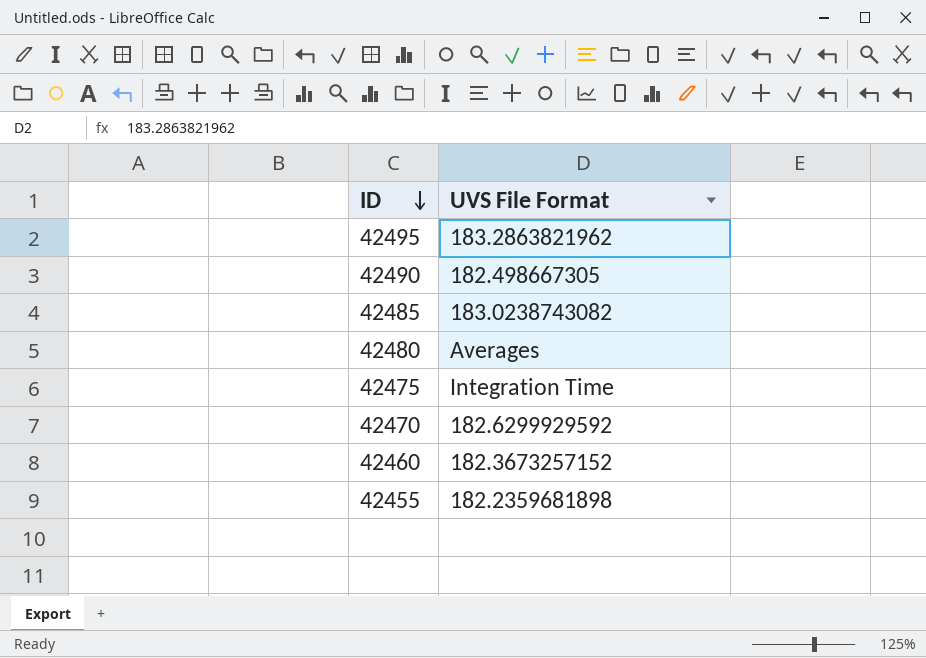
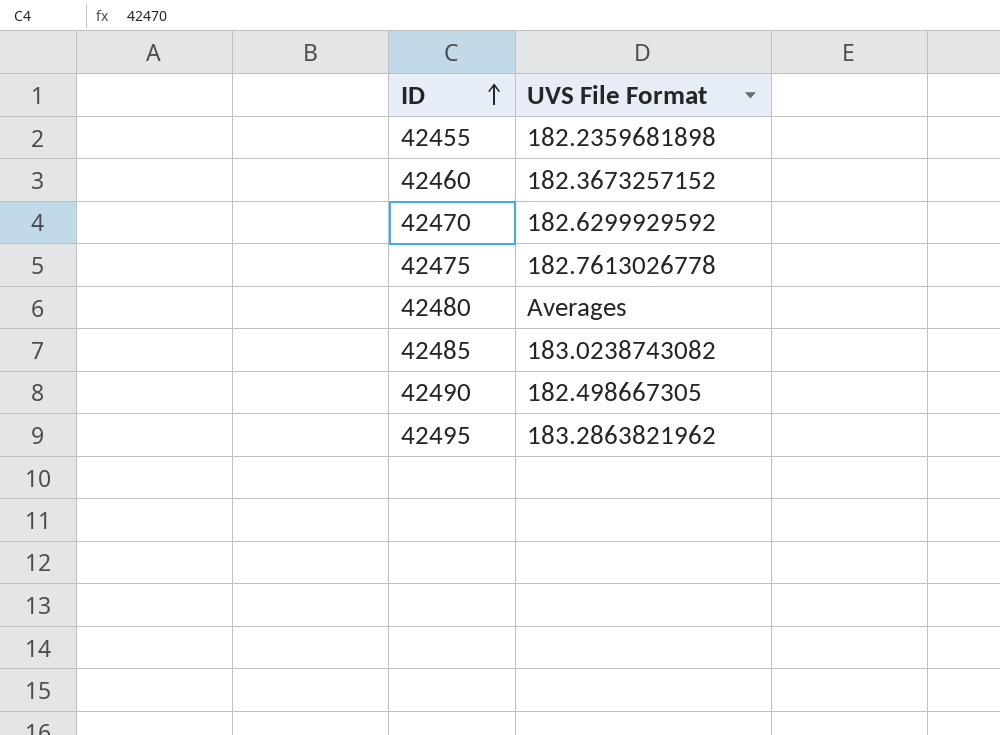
row order: ID descending -> ID ascending
42475 | UVS File Format: Integration Time -> 182.7613026778

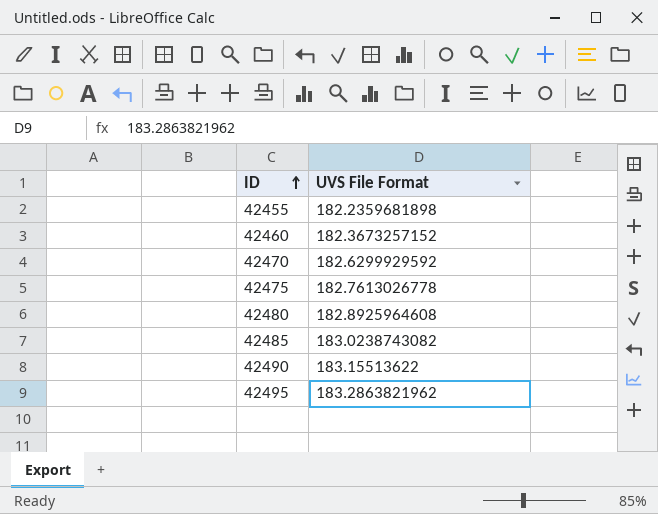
42480 | UVS File Format: Averages -> 182.8925964608
42490 | UVS File Format: 182.498667305 -> 183.15513622

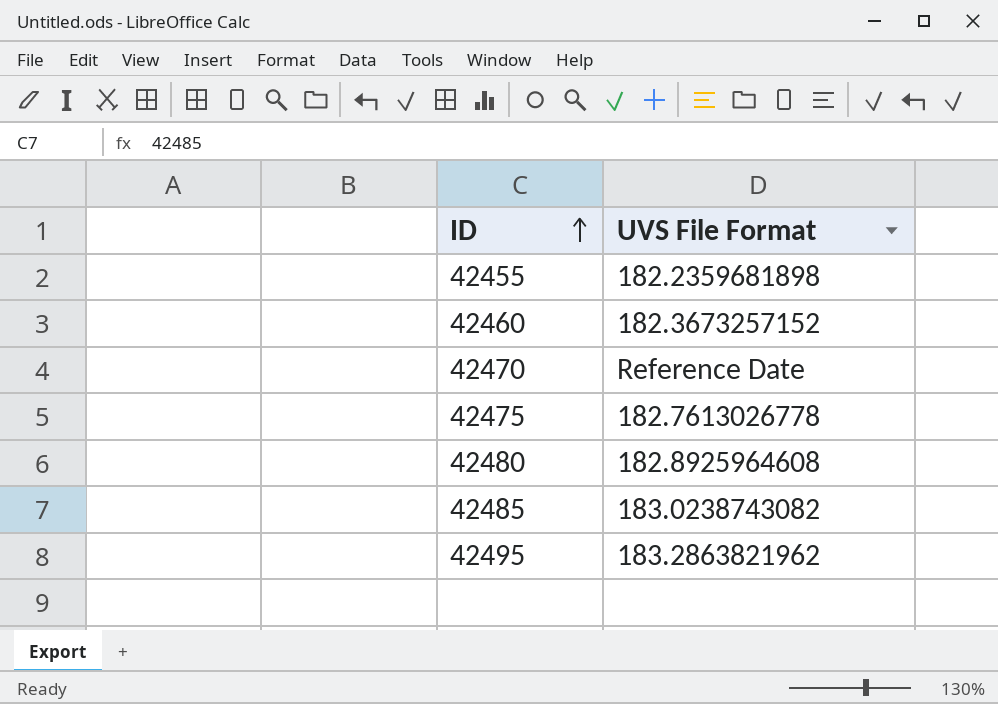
row 42490: 183.15513622 -> none
42470 | UVS File Format: 182.6299929592 -> Reference Date

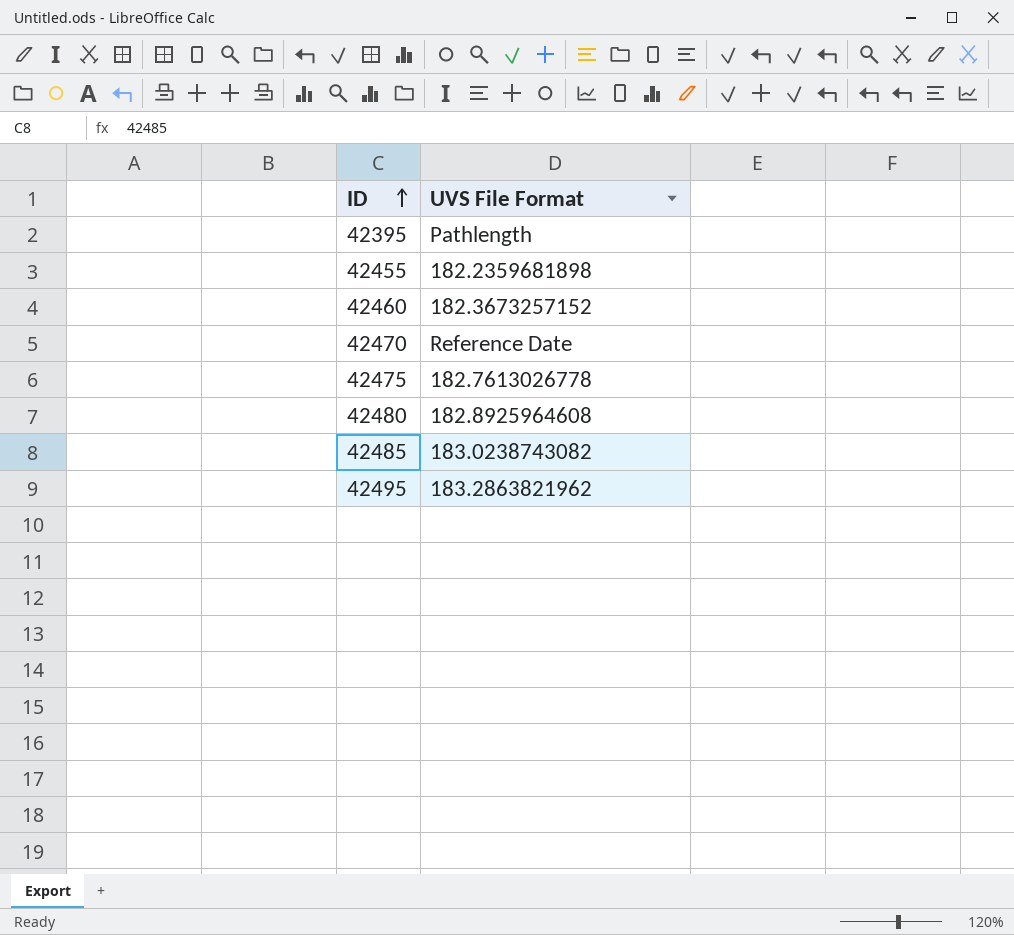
row 42395: none -> Pathlength

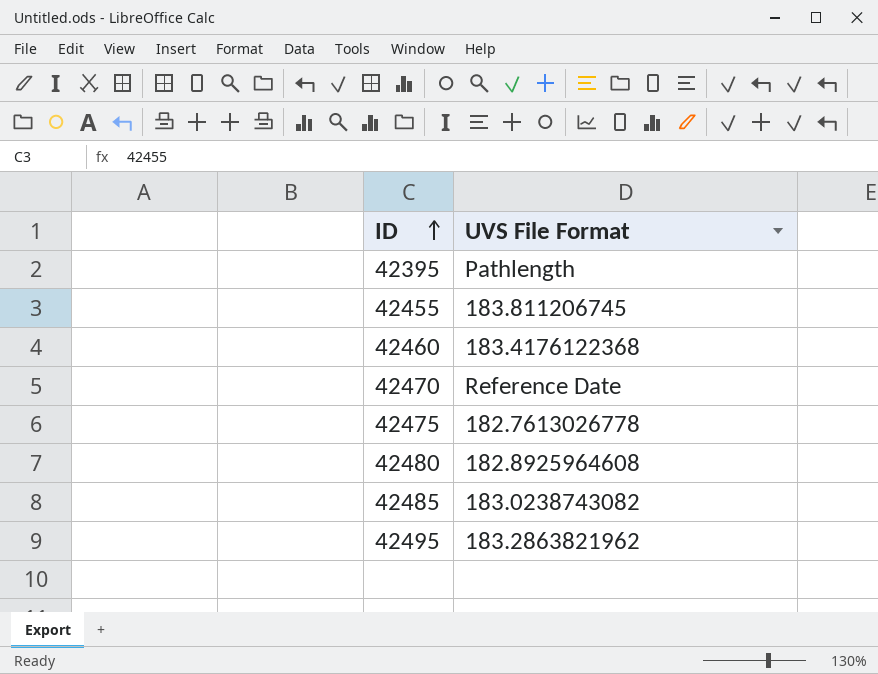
42455 | UVS File Format: 182.2359681898 -> 183.811206745
42460 | UVS File Format: 182.3673257152 -> 183.4176122368

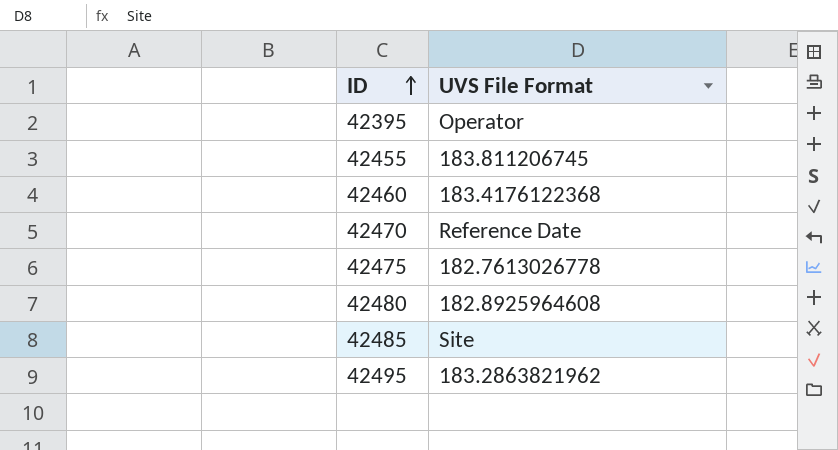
42395 | UVS File Format: Pathlength -> Operator
42485 | UVS File Format: 183.0238743082 -> Site

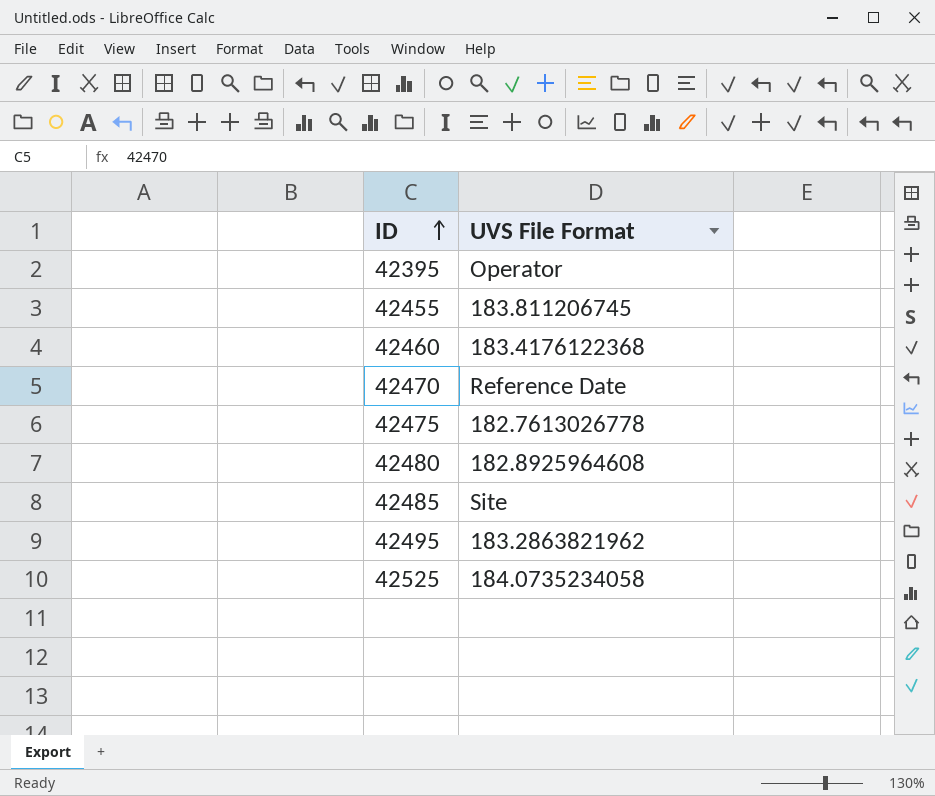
row 42525: none -> 184.0735234058

